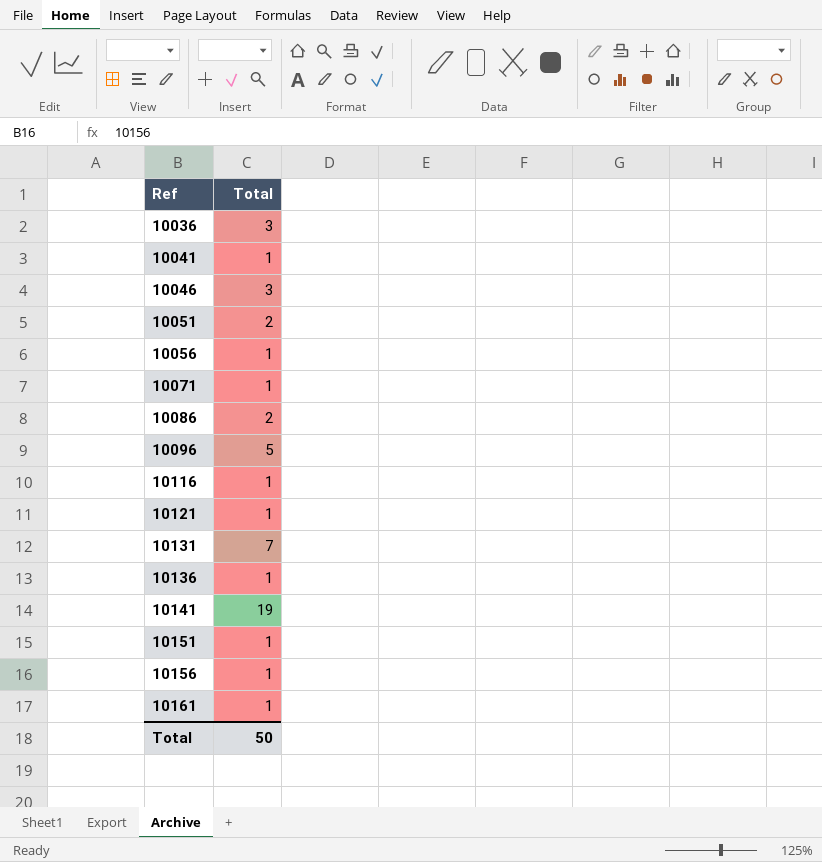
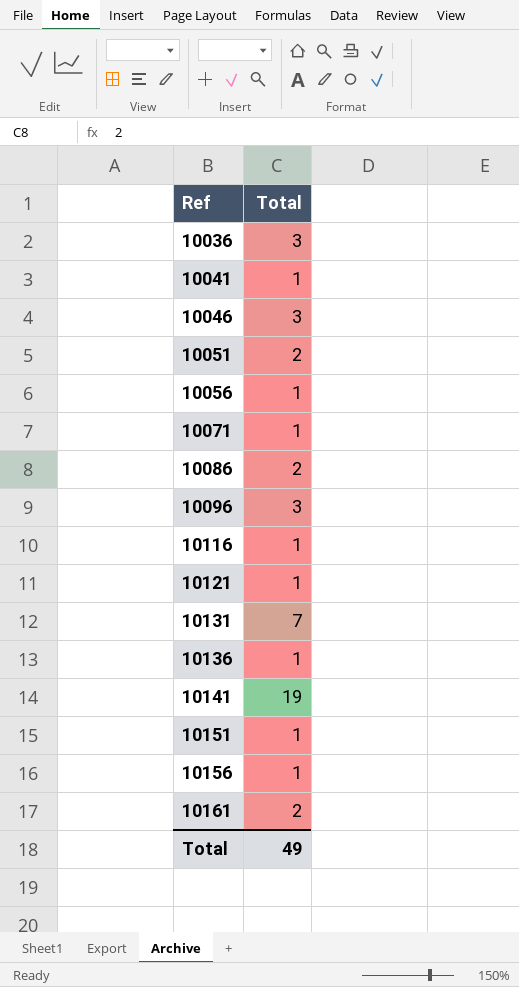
10096 | Total: 5 -> 3
10161 | Total: 1 -> 2
Total | Total: 50 -> 49

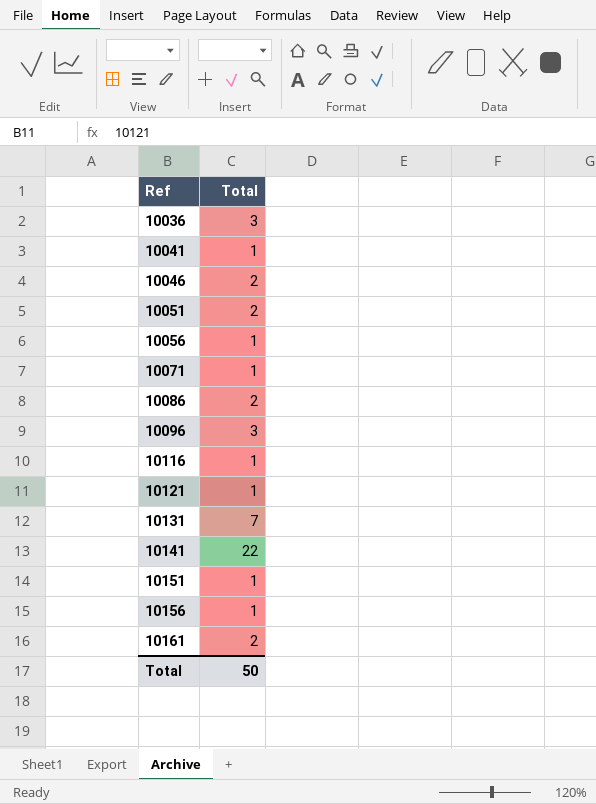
row 10136: 1 -> none
10046 | Total: 3 -> 2
10141 | Total: 19 -> 22
Total | Total: 49 -> 50

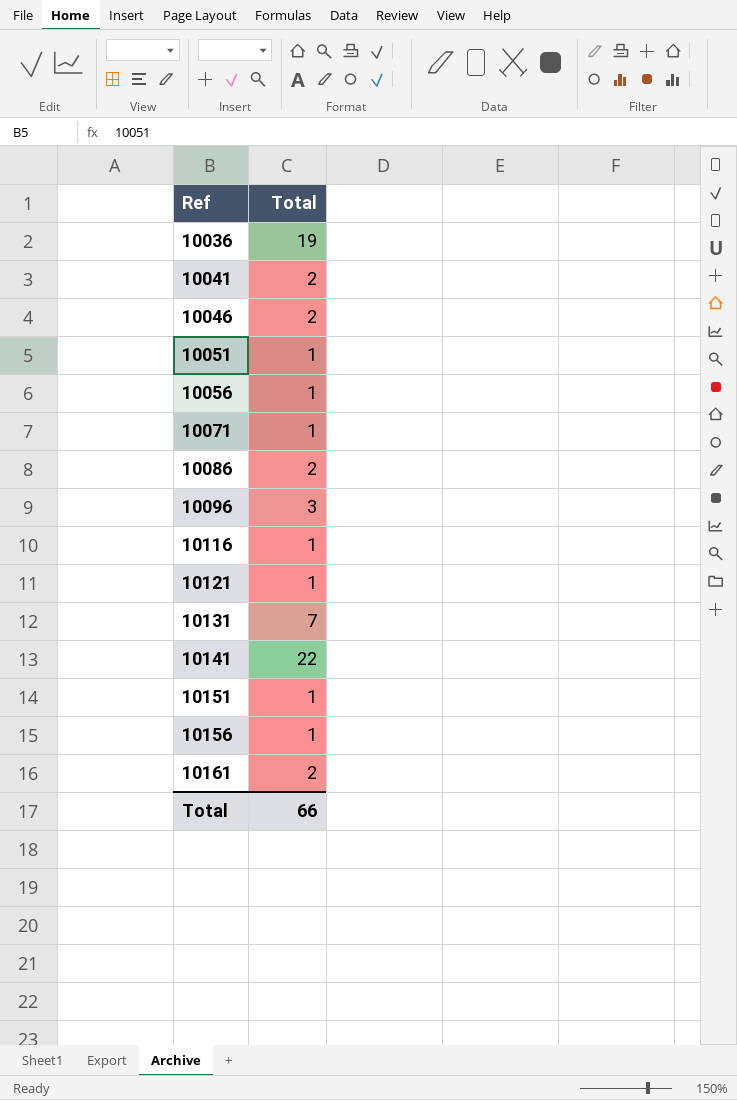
10036 | Total: 3 -> 19
10041 | Total: 1 -> 2
10051 | Total: 2 -> 1
Total | Total: 50 -> 66

